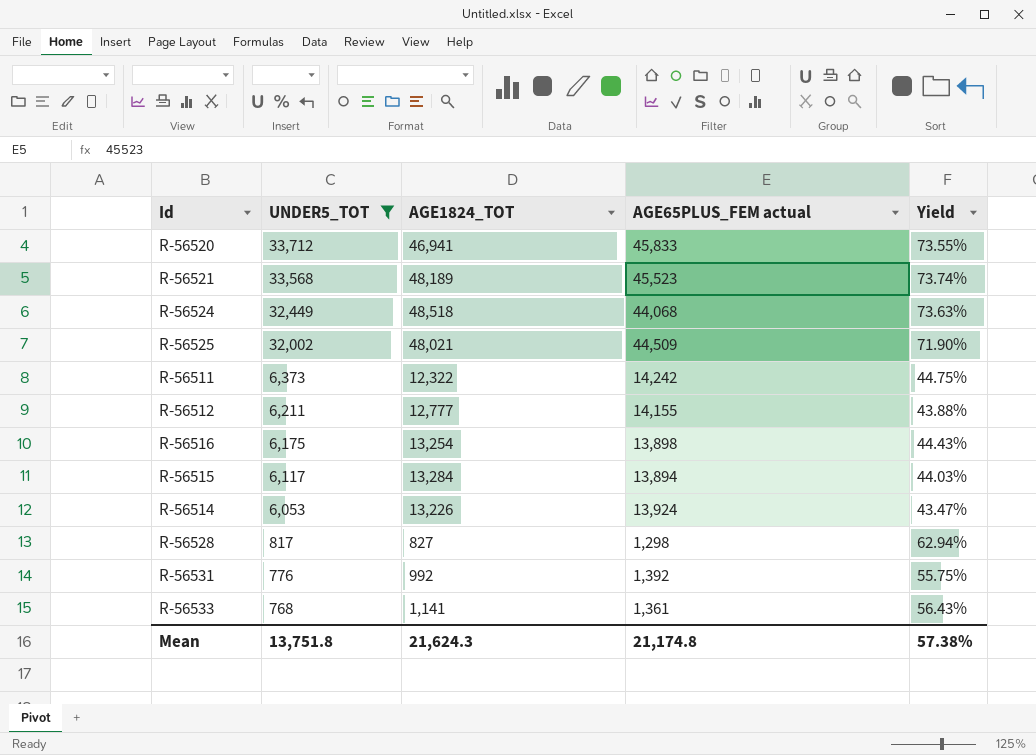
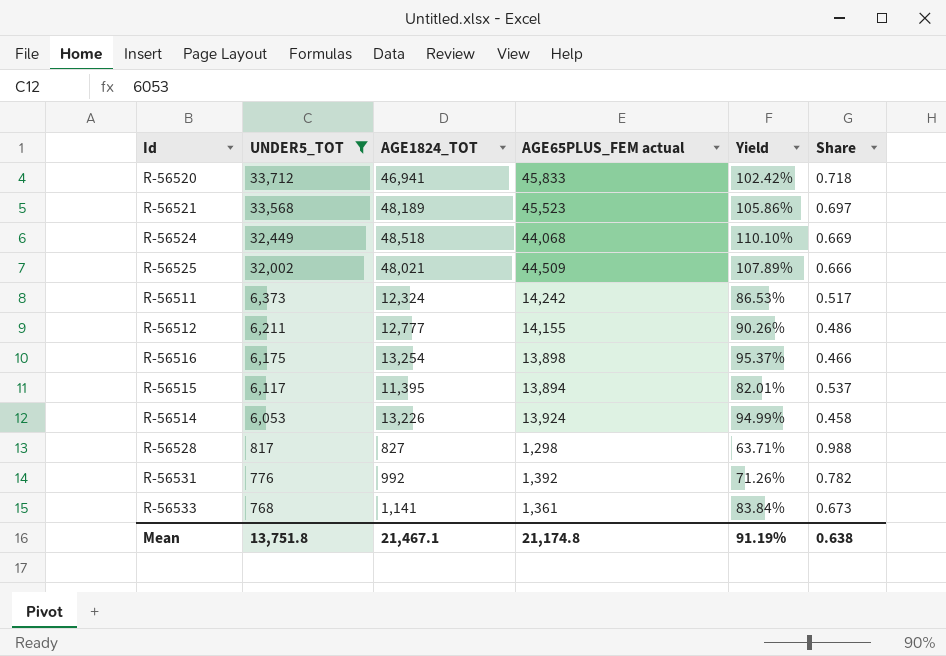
column Yield | formula: [UNDER5_TOT] / [AGE65PLUS_FEM actual] -> [AGE1824_TOT] / [AGE65PLUS_FEM actual]
column Share | formula: none -> [UNDER5_TOT] / [AGE1824_TOT]
R-56511 | AGE1824_TOT: 12,322 -> 12,324
R-56515 | AGE1824_TOT: 13,284 -> 11,395
Mean | AGE1824_TOT: 21,624.3 -> 21,467.1
Mean | Yield: 57.38% -> 91.19%

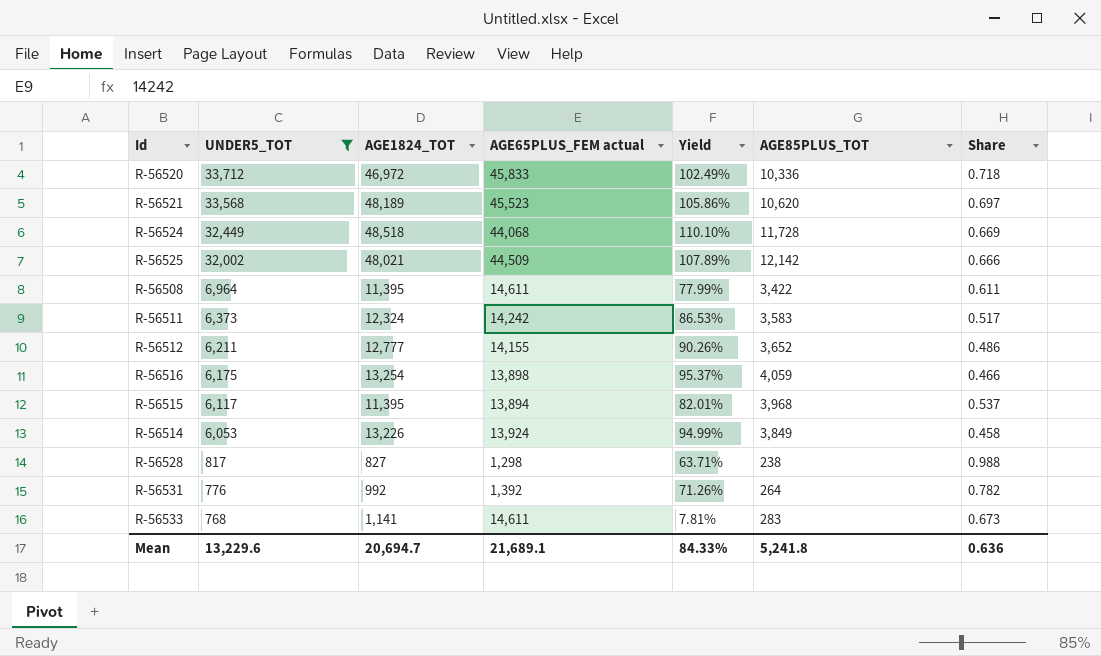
column AGE85PLUS_TOT | position: none -> 6
R-56520 | AGE1824_TOT: 46,941 -> 46,972
R-56520 | Yield: 102.42% -> 102.49%
row R-56508: none -> 6,964 | 11,395 | 14,611 | 77.99% | 3,422 | 0.611
R-56533 | AGE65PLUS_FEM actual: 1,361 -> 14,611
R-56533 | Yield: 83.84% -> 7.81%
Mean | UNDER5_TOT: 13,751.8 -> 13,229.6
Mean | AGE1824_TOT: 21,467.1 -> 20,694.7
Mean | AGE65PLUS_FEM actual: 21,174.8 -> 21,689.1
Mean | Yield: 91.19% -> 84.33%
Mean | Share: 0.638 -> 0.636

